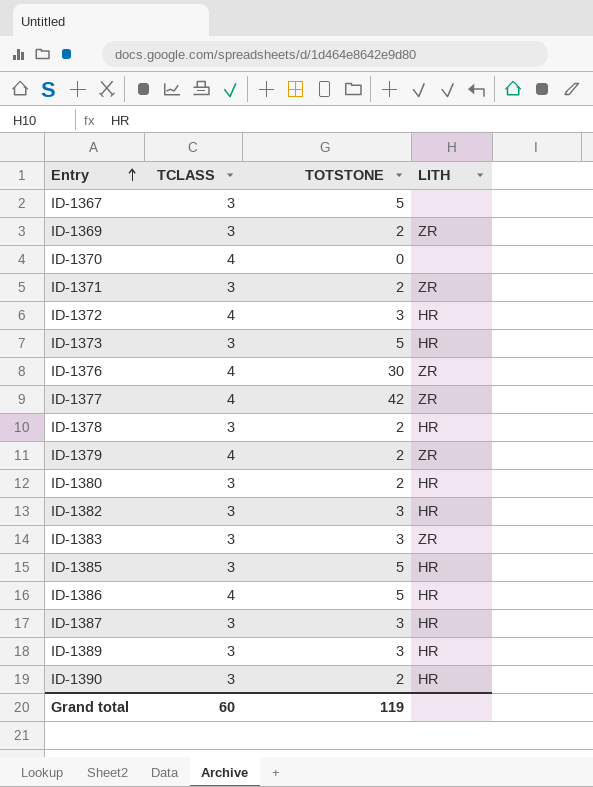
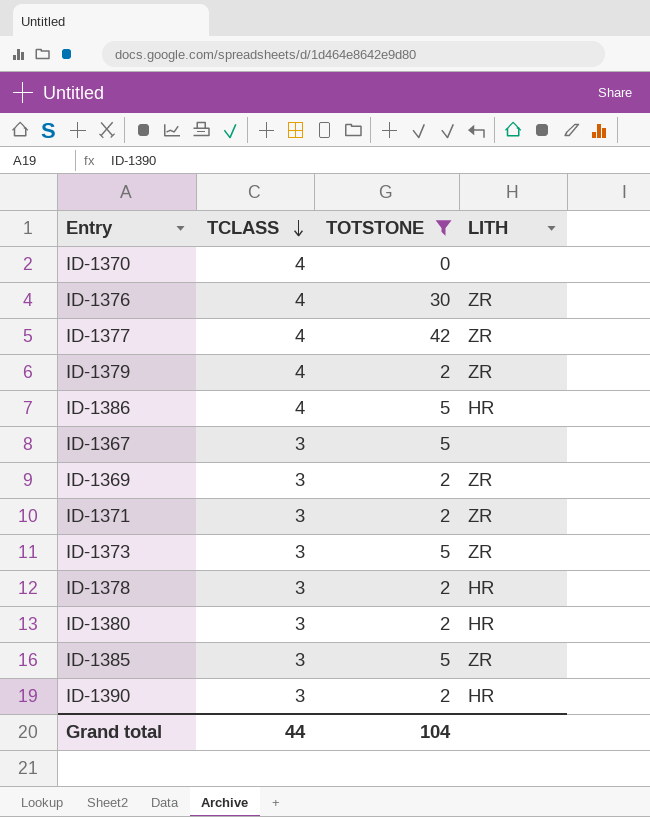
filter: none -> TOTSTONE != 3
row order: Entry ascending -> TCLASS descending
ID-1373 | LITH: HR -> ZR
ID-1385 | LITH: HR -> ZR
Grand total | TCLASS: 60 -> 44
Grand total | TOTSTONE: 119 -> 104

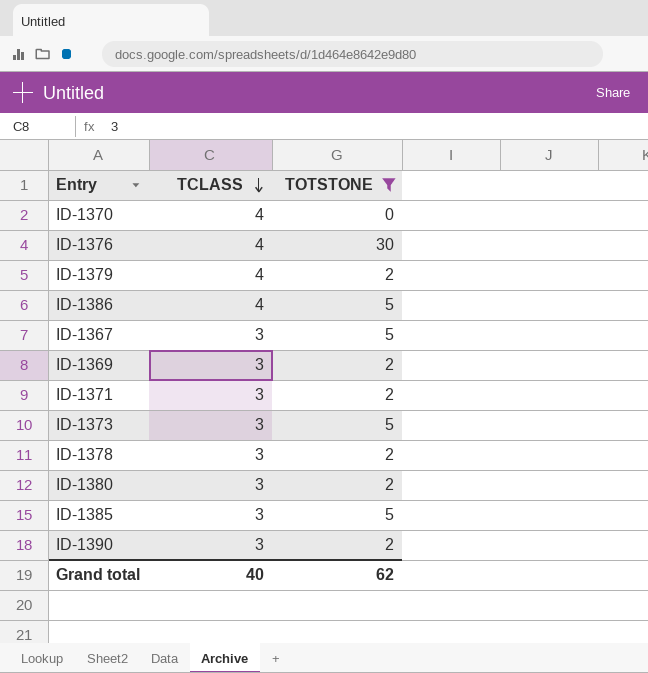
column LITH | position: 4 -> none
row ID-1377: 4 | 42 | ZR -> none
Grand total | TCLASS: 44 -> 40
Grand total | TOTSTONE: 104 -> 62

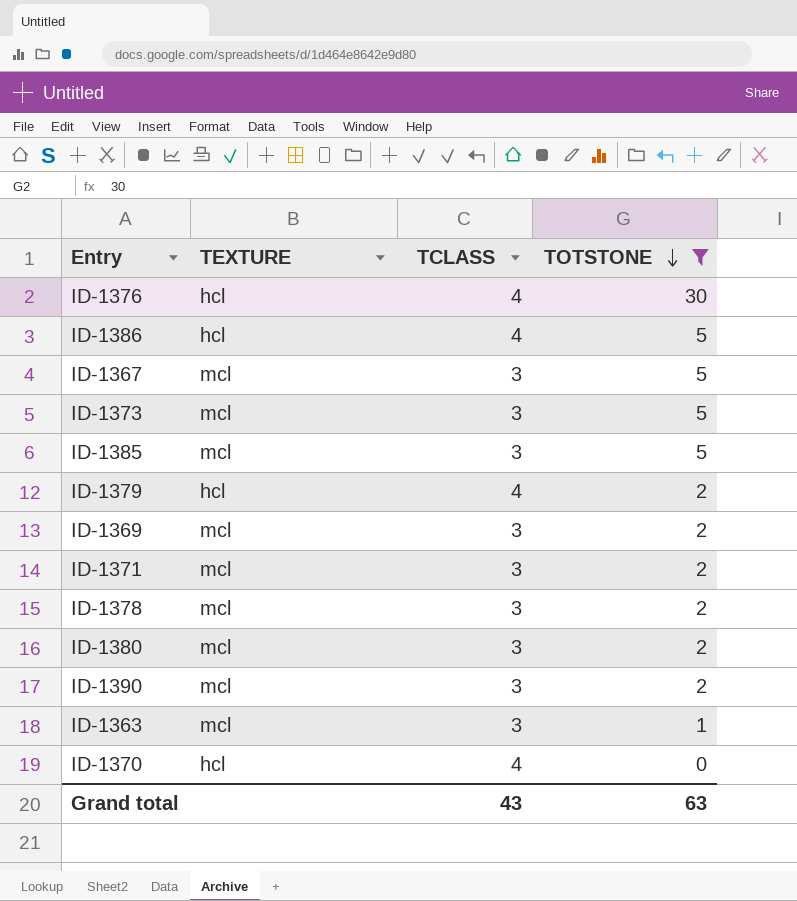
row order: TCLASS descending -> TOTSTONE descending
column TEXTURE | position: none -> 2
row ID-1363: none -> mcl | 3 | 1
Grand total | TCLASS: 40 -> 43
Grand total | TOTSTONE: 62 -> 63

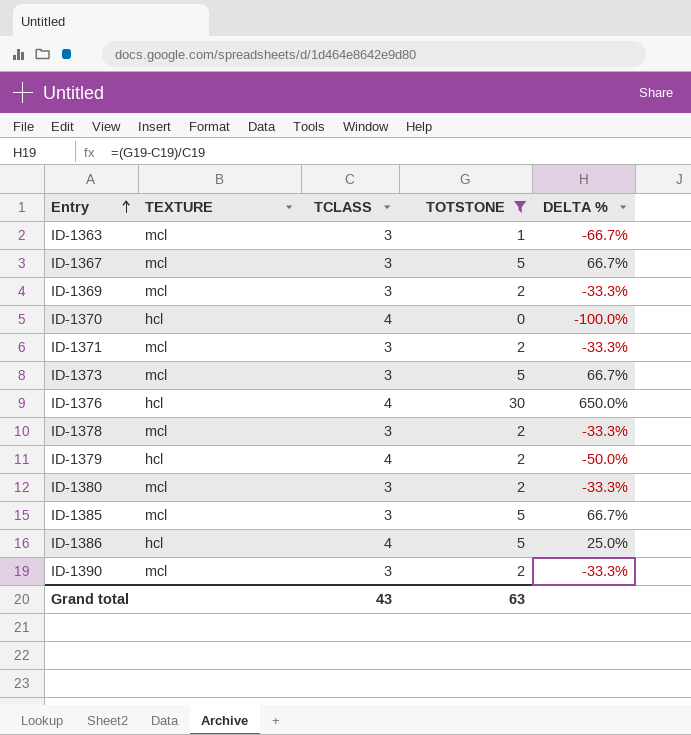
row order: TOTSTONE descending -> Entry ascending
column DELTA % | formula: none -> ([TOTSTONE] - [TCLASS]) / [TCLASS]

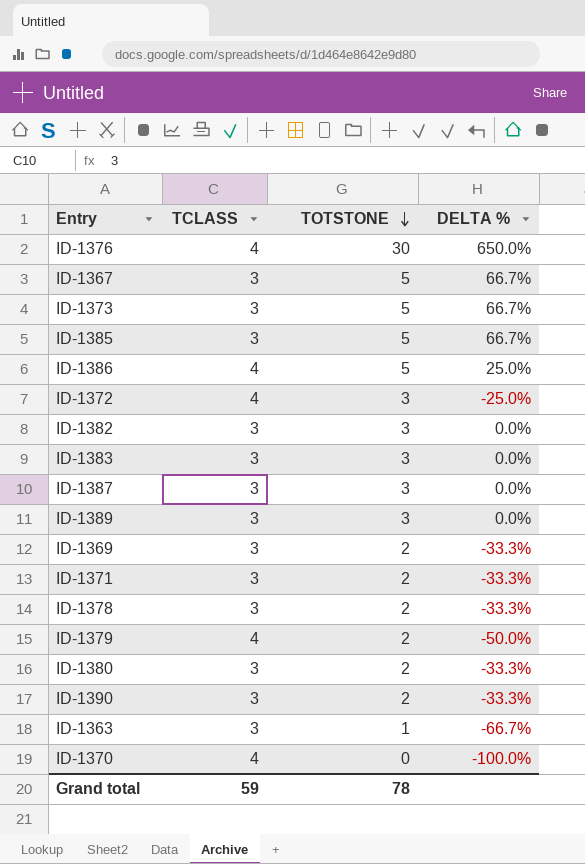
filter: TOTSTONE != 3 -> none
row order: Entry ascending -> TOTSTONE descending
column TEXTURE | position: 2 -> none
Grand total | TCLASS: 43 -> 59
Grand total | TOTSTONE: 63 -> 78

